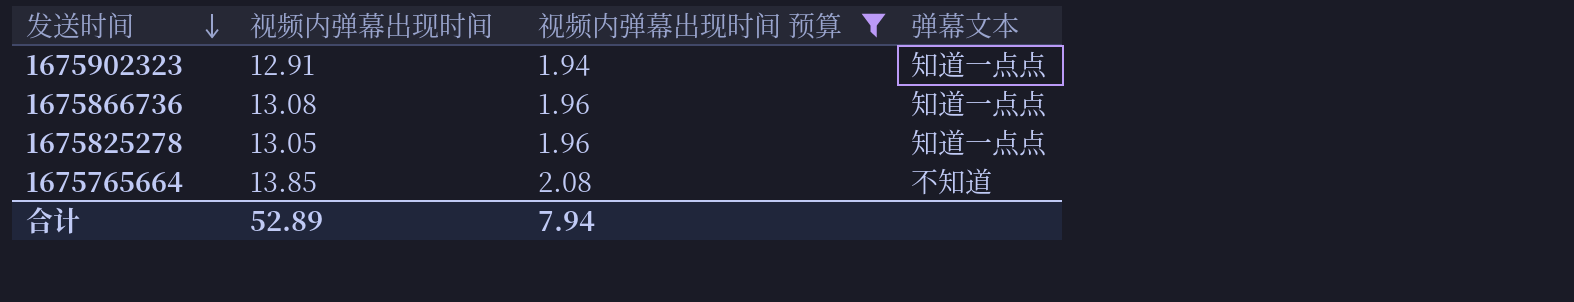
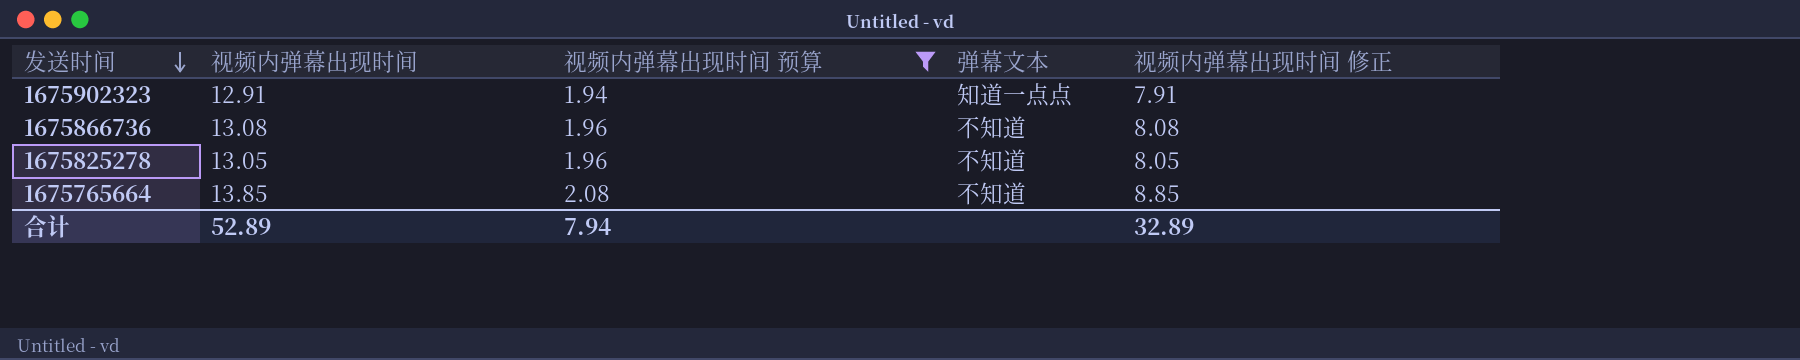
column 视频内弹幕出现时间 修正 | formula: none -> [视频内弹幕出现时间] - 5
1675866736 | 弹幕文本: 知道一点点 -> 不知道
1675825278 | 弹幕文本: 知道一点点 -> 不知道

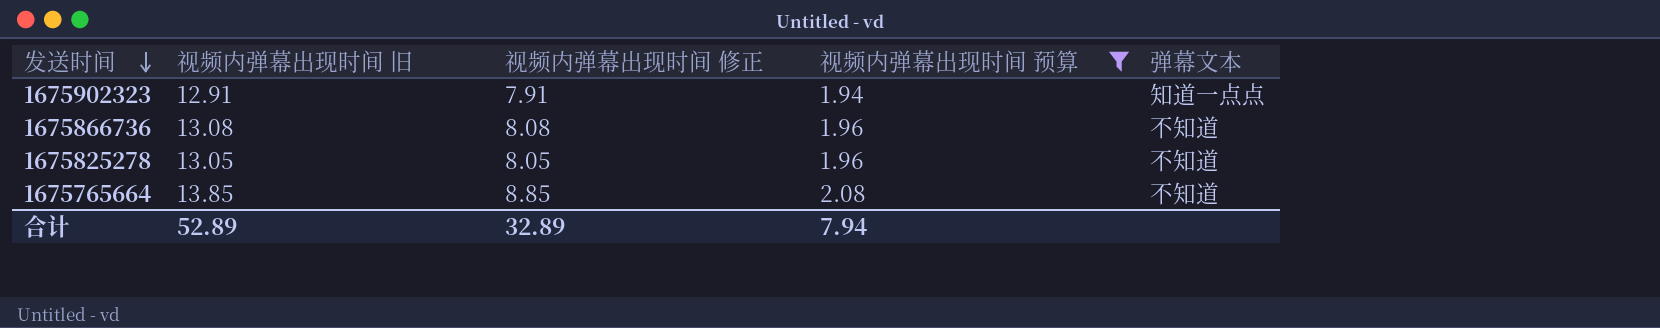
column name: 视频内弹幕出现时间 -> 视频内弹幕出现时间 旧
column 视频内弹幕出现时间 修正 | position: 5 -> 3

